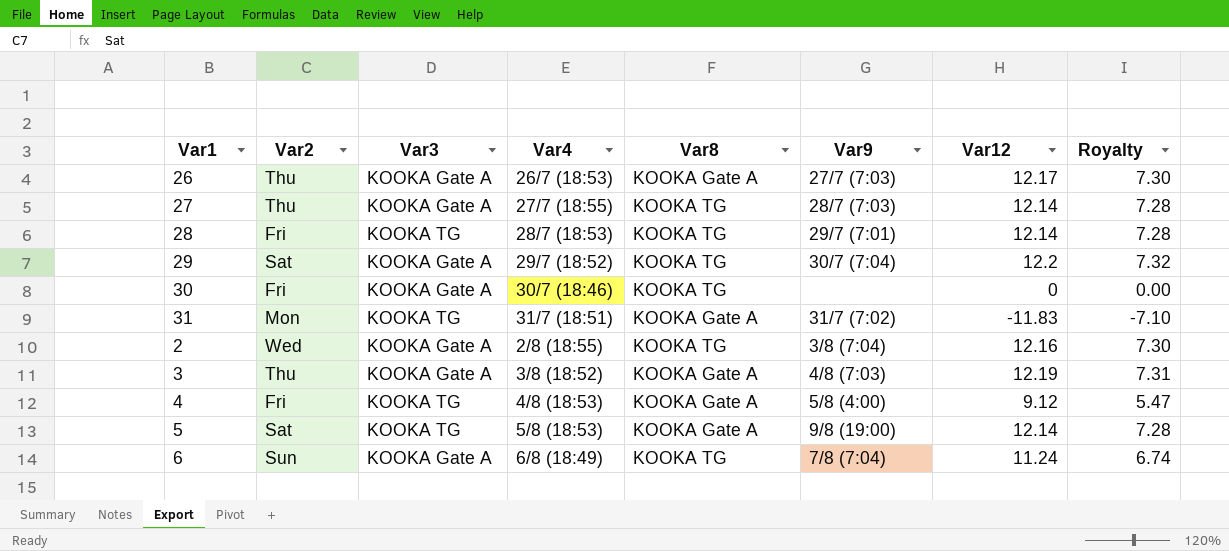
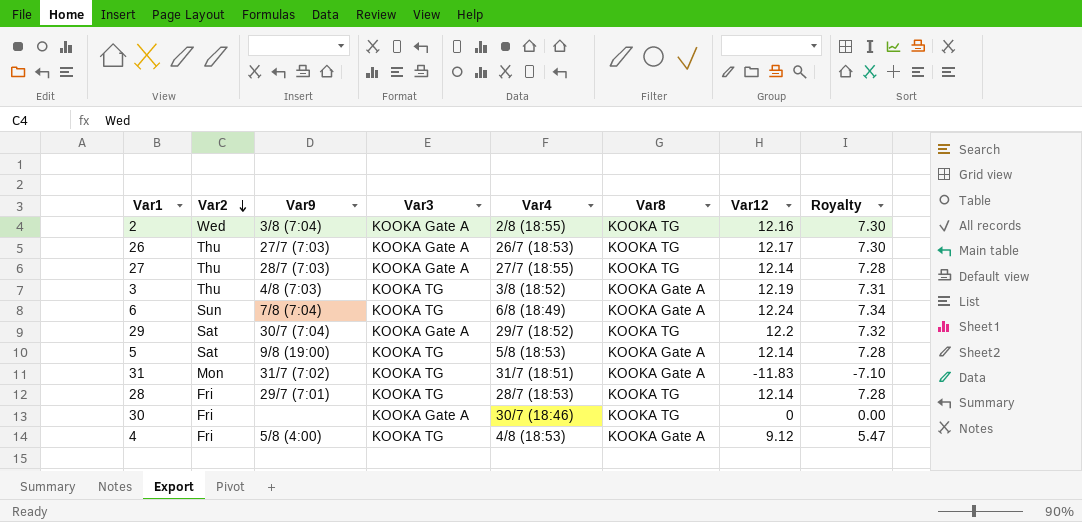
row order: none -> Var2 descending
column Var9 | position: 6 -> 3
26 | Var8: KOOKA Gate A -> KOOKA TG
3 | Var3: KOOKA Gate A -> KOOKA TG
6 | Var3: KOOKA Gate A -> KOOKA TG
6 | Var8: KOOKA TG -> KOOKA Gate A
6 | Var12: 11.24 -> 12.24
6 | Royalty: 6.74 -> 7.34

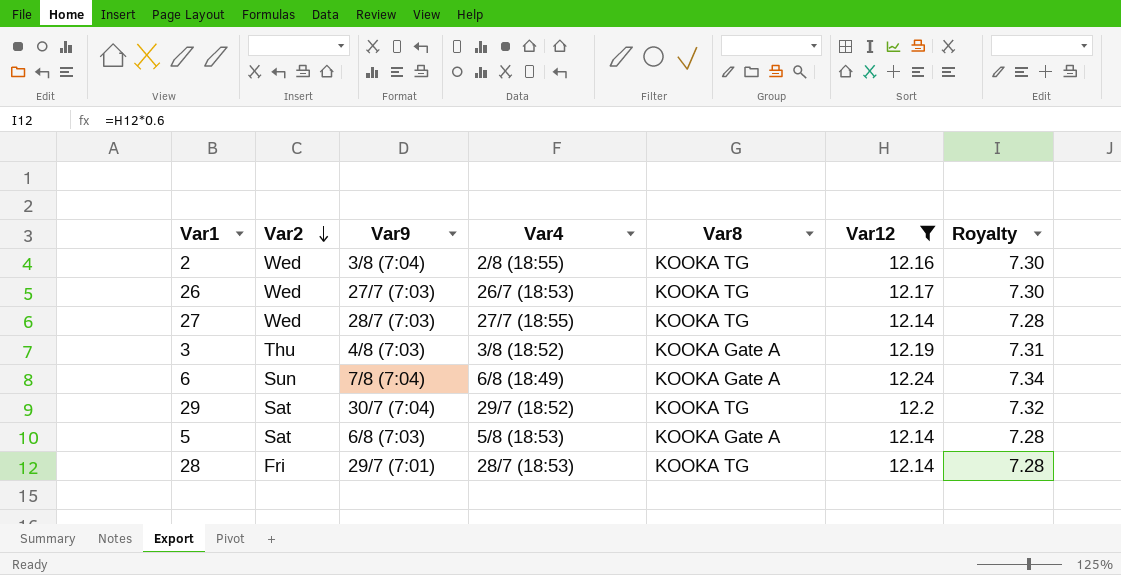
filter: none -> Var12 >= 12.14
column Var3 | position: 4 -> none
26 | Var2: Thu -> Wed
27 | Var2: Thu -> Wed
5 | Var9: 9/8 (19:00) -> 6/8 (7:03)

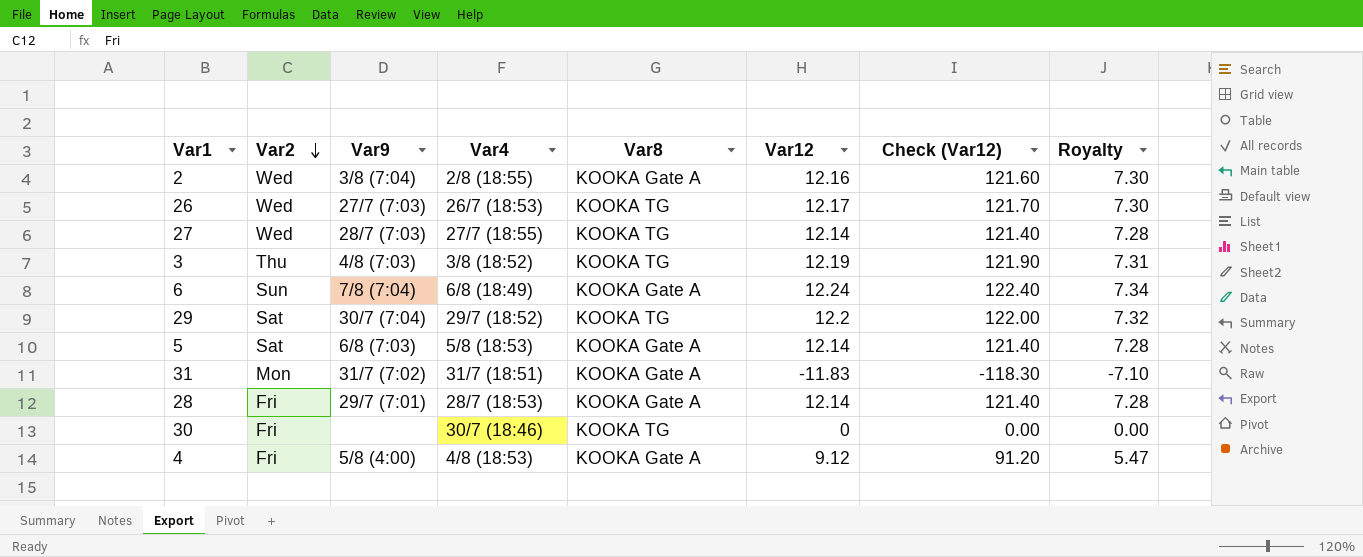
filter: Var12 >= 12.14 -> none
column Check (Var12) | formula: none -> [Var12] * 10
2 | Var8: KOOKA TG -> KOOKA Gate A
3 | Var8: KOOKA Gate A -> KOOKA TG
28 | Var8: KOOKA TG -> KOOKA Gate A

